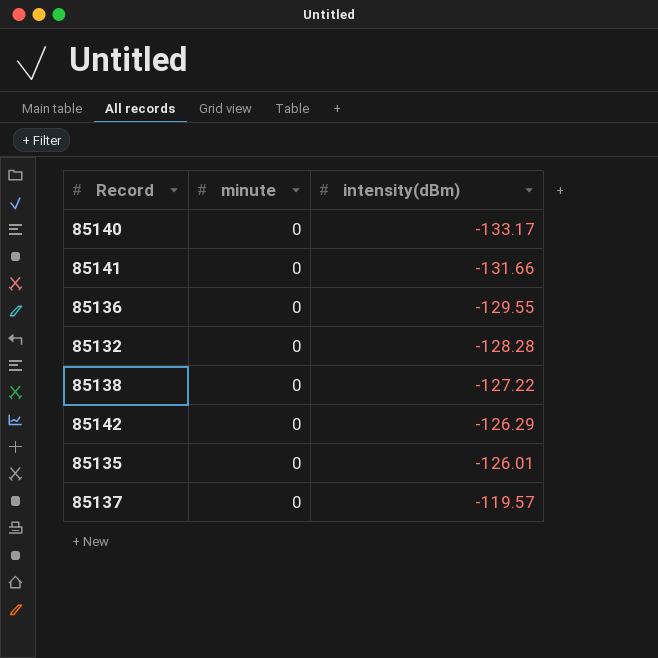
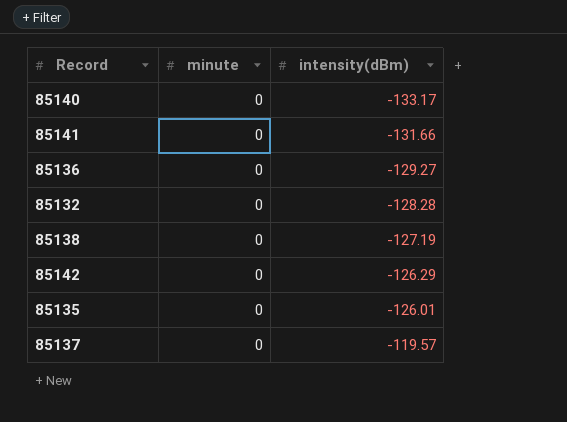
85136 | intensity(dBm): -129.55 -> -129.27
85138 | intensity(dBm): -127.22 -> -127.19

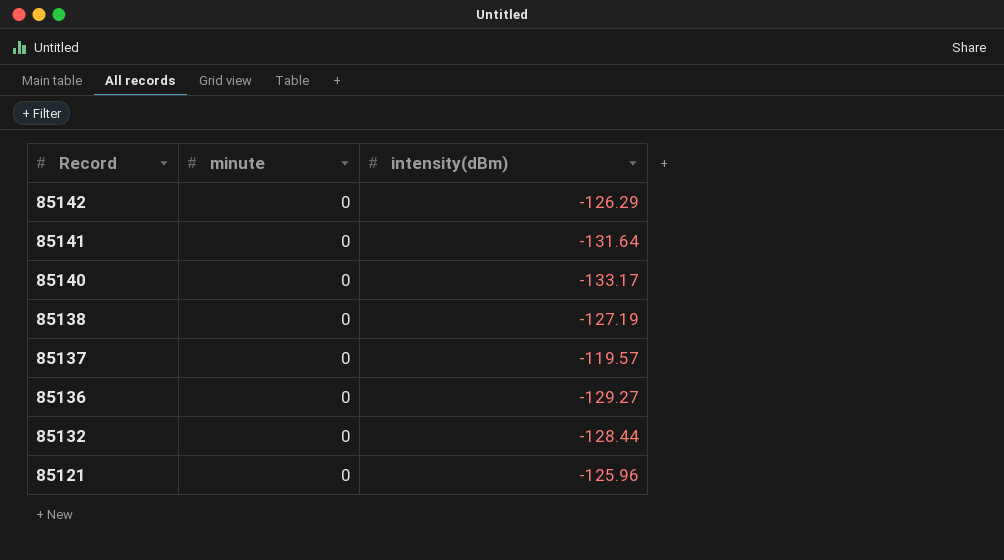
row order: intensity(dBm) ascending -> Record descending
row 85135: 0 | -126.01 -> none
85141 | intensity(dBm): -131.66 -> -131.64
85132 | intensity(dBm): -128.28 -> -128.44
row 85121: none -> 0 | -125.96

